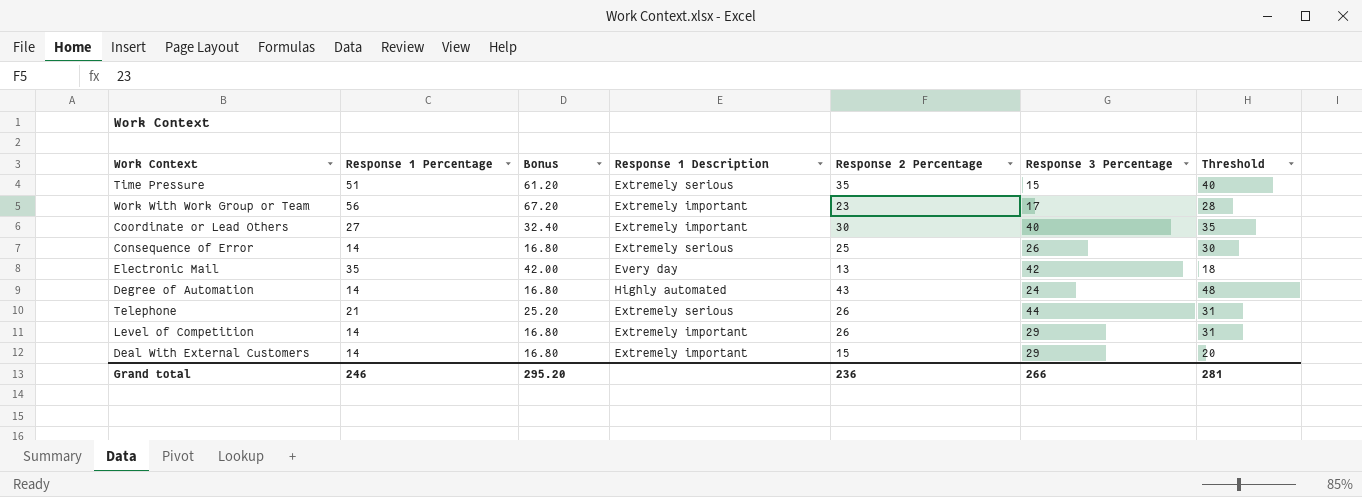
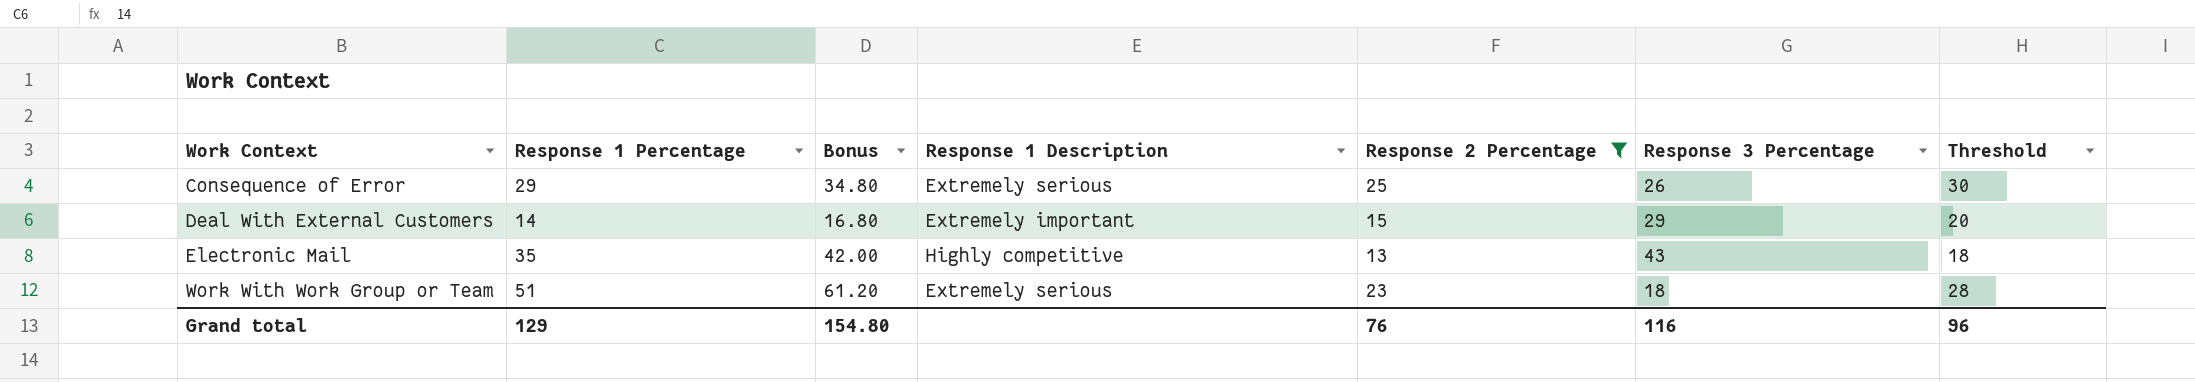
filter: none -> Response 2 Percentage <= 25
row order: none -> Work Context ascending
Consequence of Error | Response 1 Percentage: 14 -> 29
Consequence of Error | Bonus: 16.80 -> 34.80
Electronic Mail | Response 1 Description: Every day -> Highly competitive
Electronic Mail | Response 3 Percentage: 42 -> 43
Work With Work Group or Team | Response 1 Percentage: 56 -> 51
Work With Work Group or Team | Bonus: 67.20 -> 61.20
Work With Work Group or Team | Response 1 Description: Extremely important -> Extremely serious
Work With Work Group or Team | Response 3 Percentage: 17 -> 18
Grand total | Response 1 Percentage: 246 -> 129
Grand total | Bonus: 295.20 -> 154.80
Grand total | Response 2 Percentage: 236 -> 76
Grand total | Response 3 Percentage: 266 -> 116
Grand total | Threshold: 281 -> 96

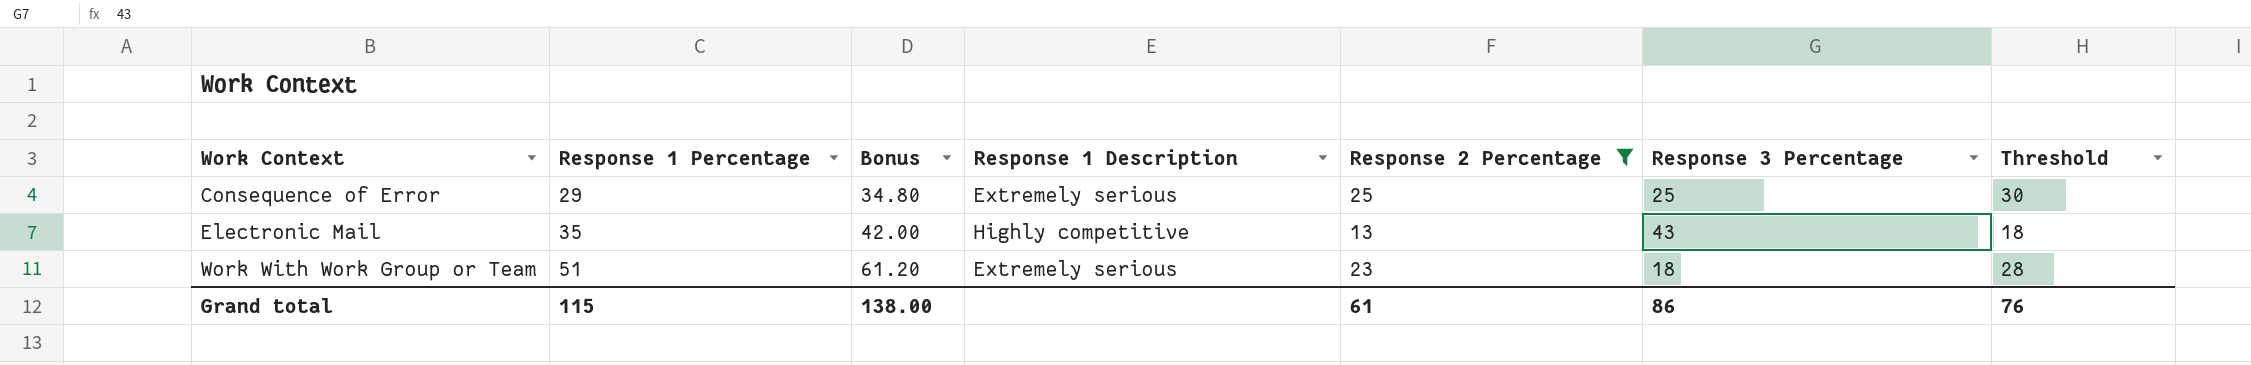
row Deal With External Customers: 14 | 16.80 | Extremely important | 15 | 29 | 20 -> none
Consequence of Error | Response 3 Percentage: 26 -> 25
Grand total | Response 1 Percentage: 129 -> 115
Grand total | Bonus: 154.80 -> 138.00
Grand total | Response 2 Percentage: 76 -> 61
Grand total | Response 3 Percentage: 116 -> 86
Grand total | Threshold: 96 -> 76

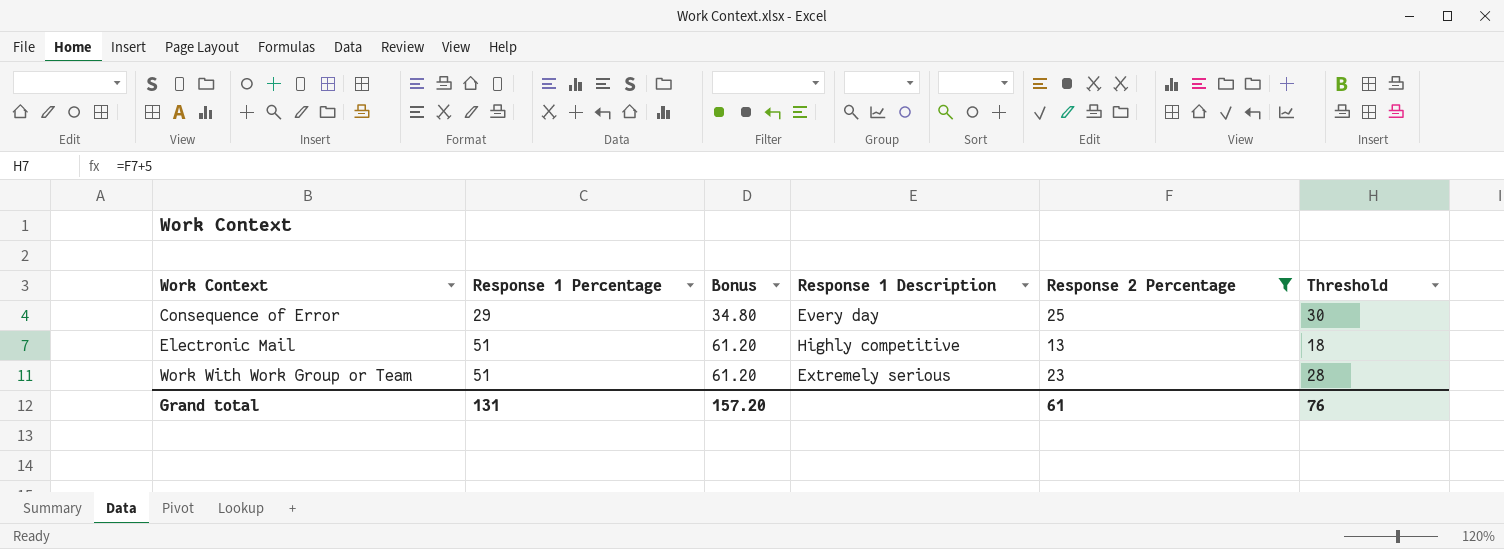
column Response 3 Percentage | position: 6 -> none
Consequence of Error | Response 1 Description: Extremely serious -> Every day
Electronic Mail | Response 1 Percentage: 35 -> 51
Electronic Mail | Bonus: 42.00 -> 61.20
Grand total | Response 1 Percentage: 115 -> 131
Grand total | Bonus: 138.00 -> 157.20

